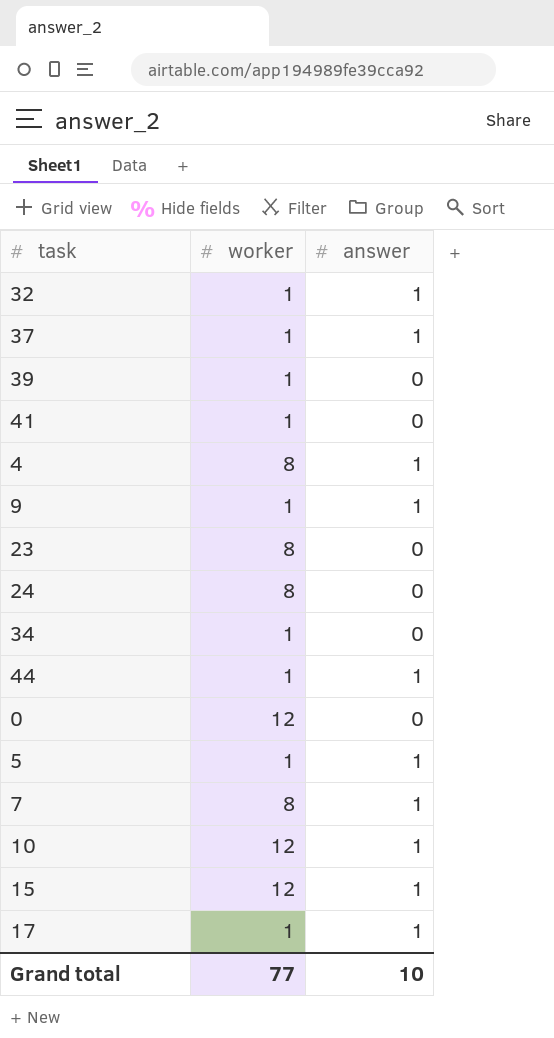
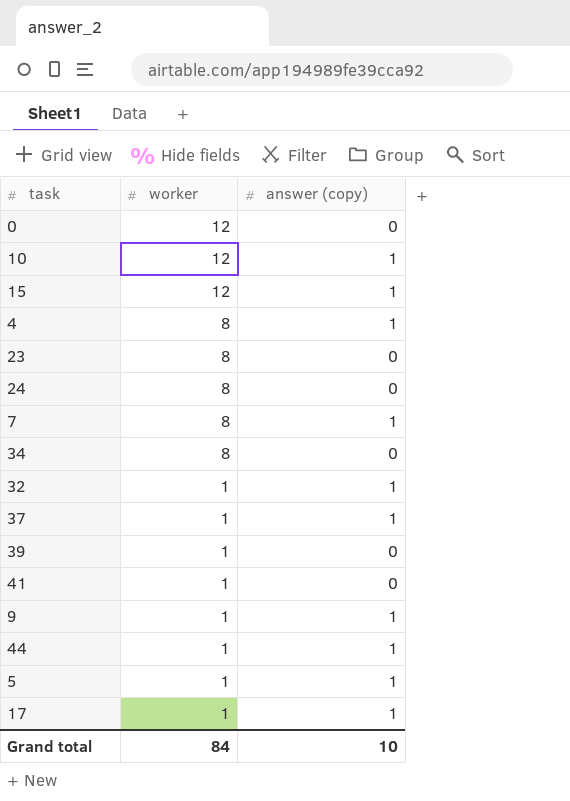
row order: none -> worker descending
column name: answer -> answer (copy)
34 | worker: 1 -> 8
Grand total | worker: 77 -> 84

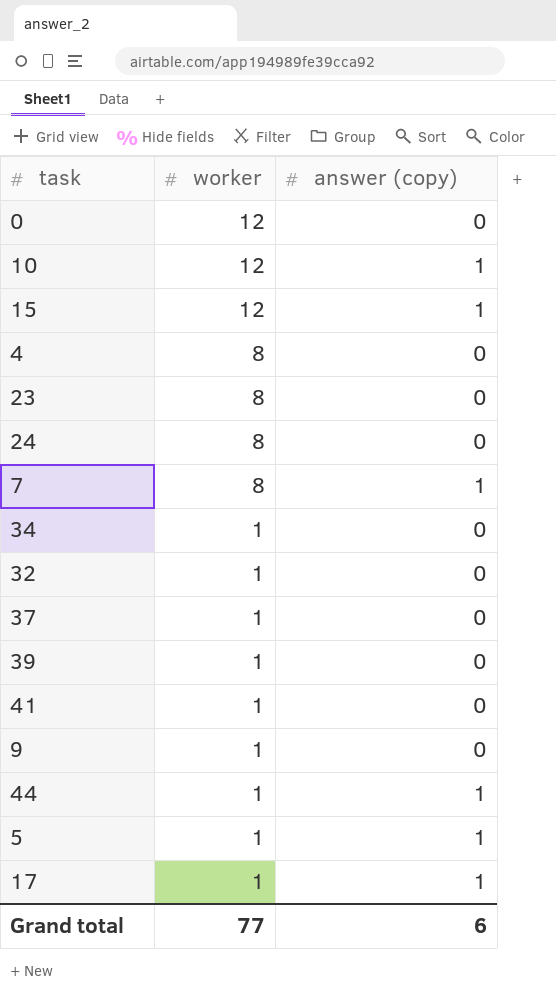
4 | answer (copy): 1 -> 0
34 | worker: 8 -> 1
32 | answer (copy): 1 -> 0
37 | answer (copy): 1 -> 0
9 | answer (copy): 1 -> 0
Grand total | worker: 84 -> 77
Grand total | answer (copy): 10 -> 6

